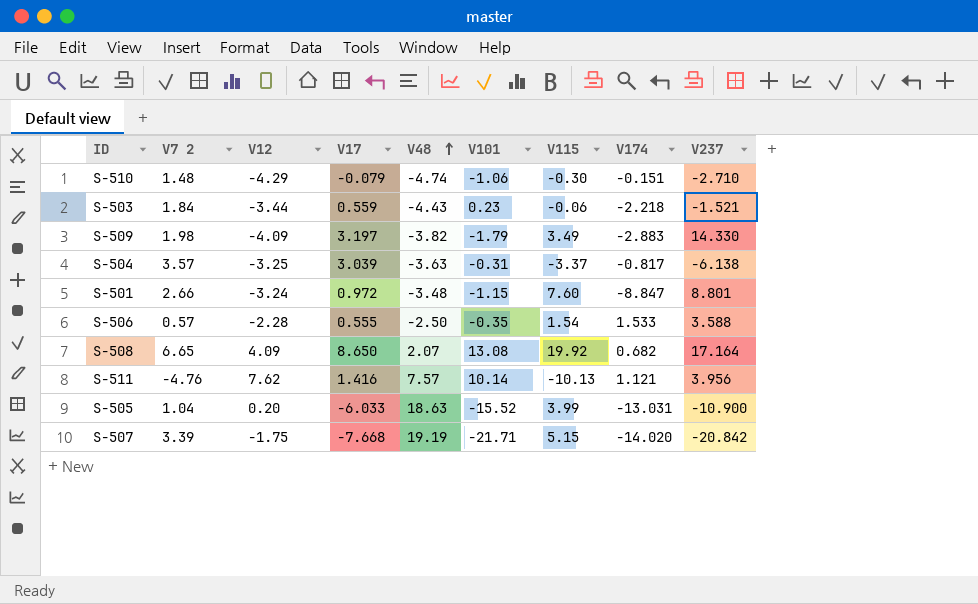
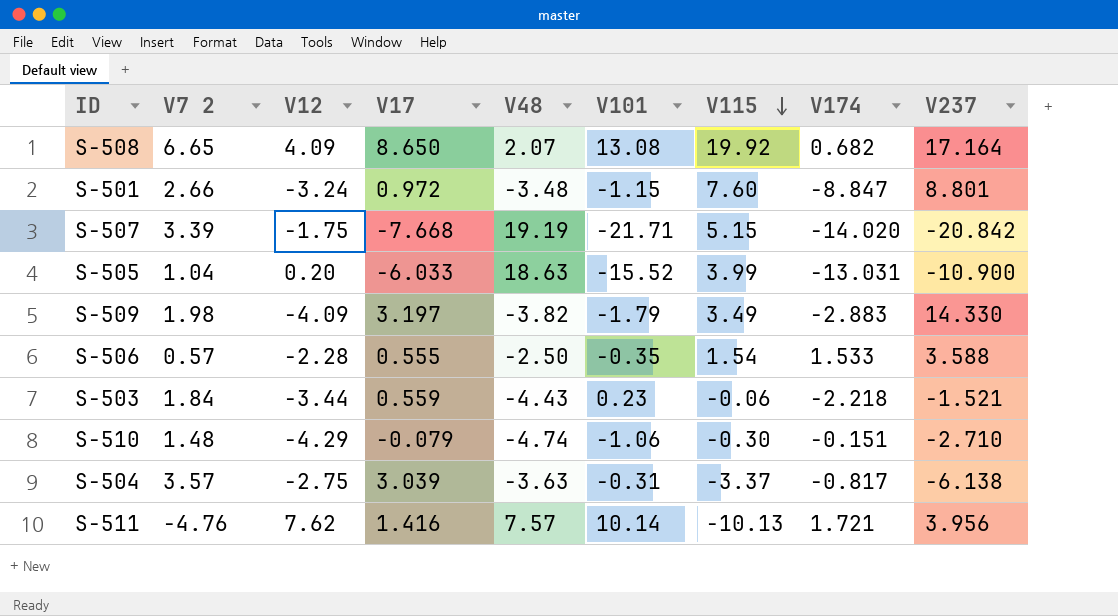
row order: V48 ascending -> V115 descending
S-504 | V12: -3.25 -> -2.75
S-511 | V174: 1.121 -> 1.721

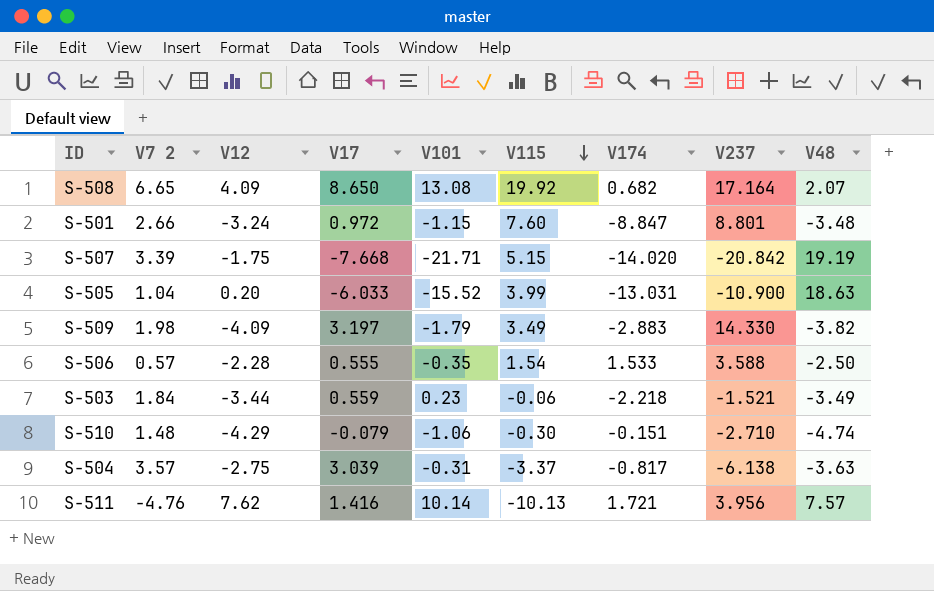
column V48 | position: 5 -> 9
S-503 | V48: -4.43 -> -3.49

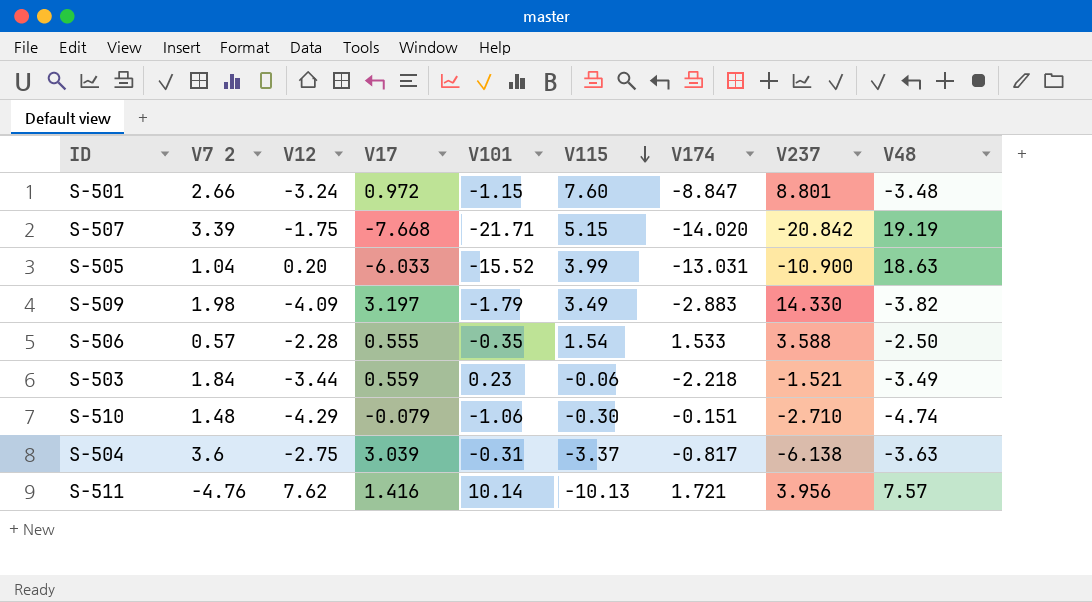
row S-508: 6.65 | 4.09 | 8.650 | 13.08 | 19.92 | 0.682 | 17.164 | 2.07 -> none
S-504 | V7 2: 3.57 -> 3.6

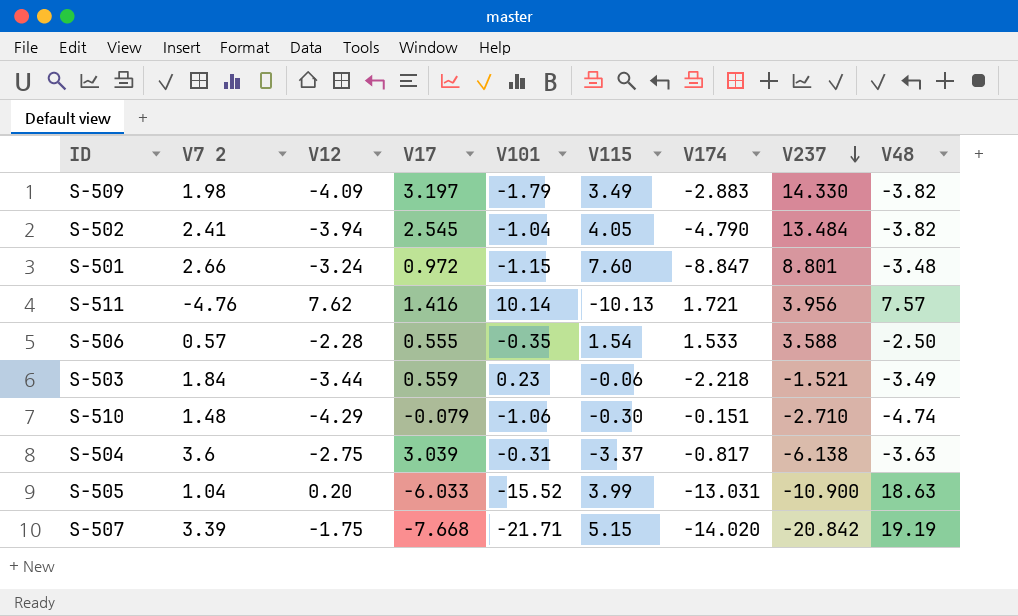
row order: V115 descending -> V237 descending
row S-502: none -> 2.41 | -3.94 | 2.545 | -1.04 | 4.05 | -4.790 | 13.484 | -3.82

